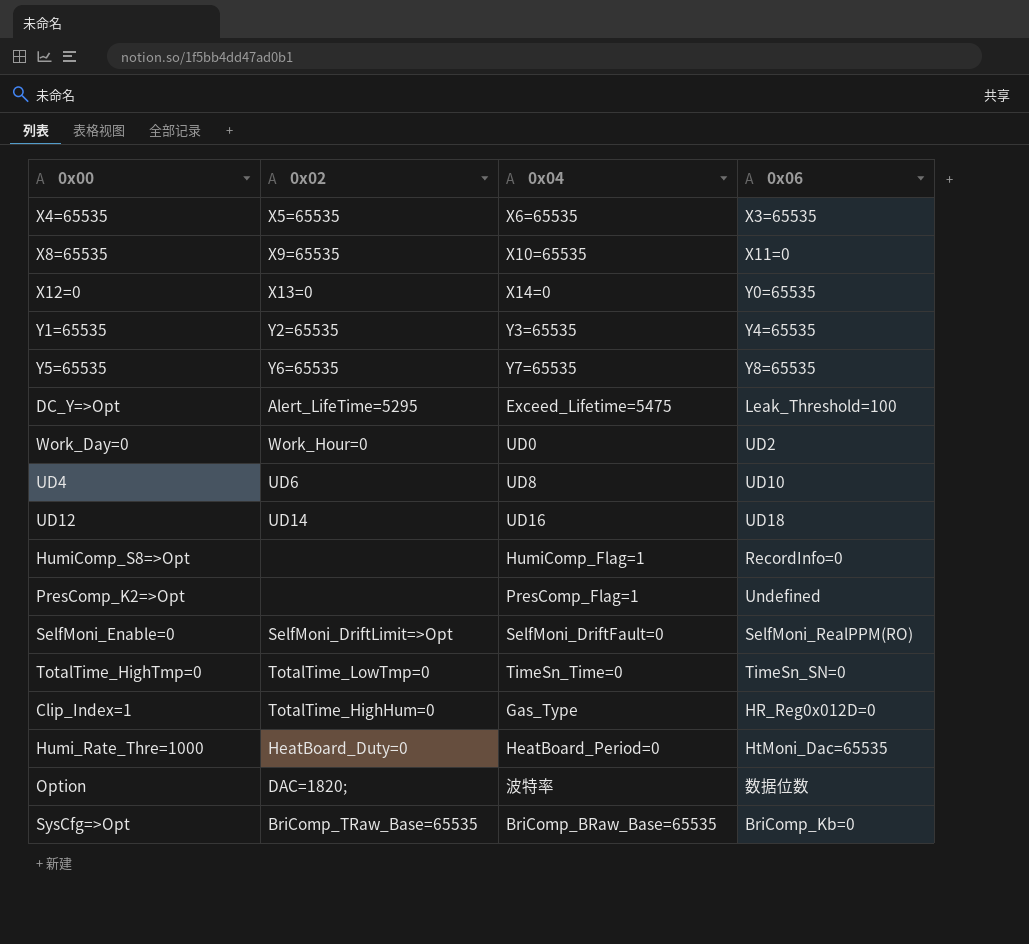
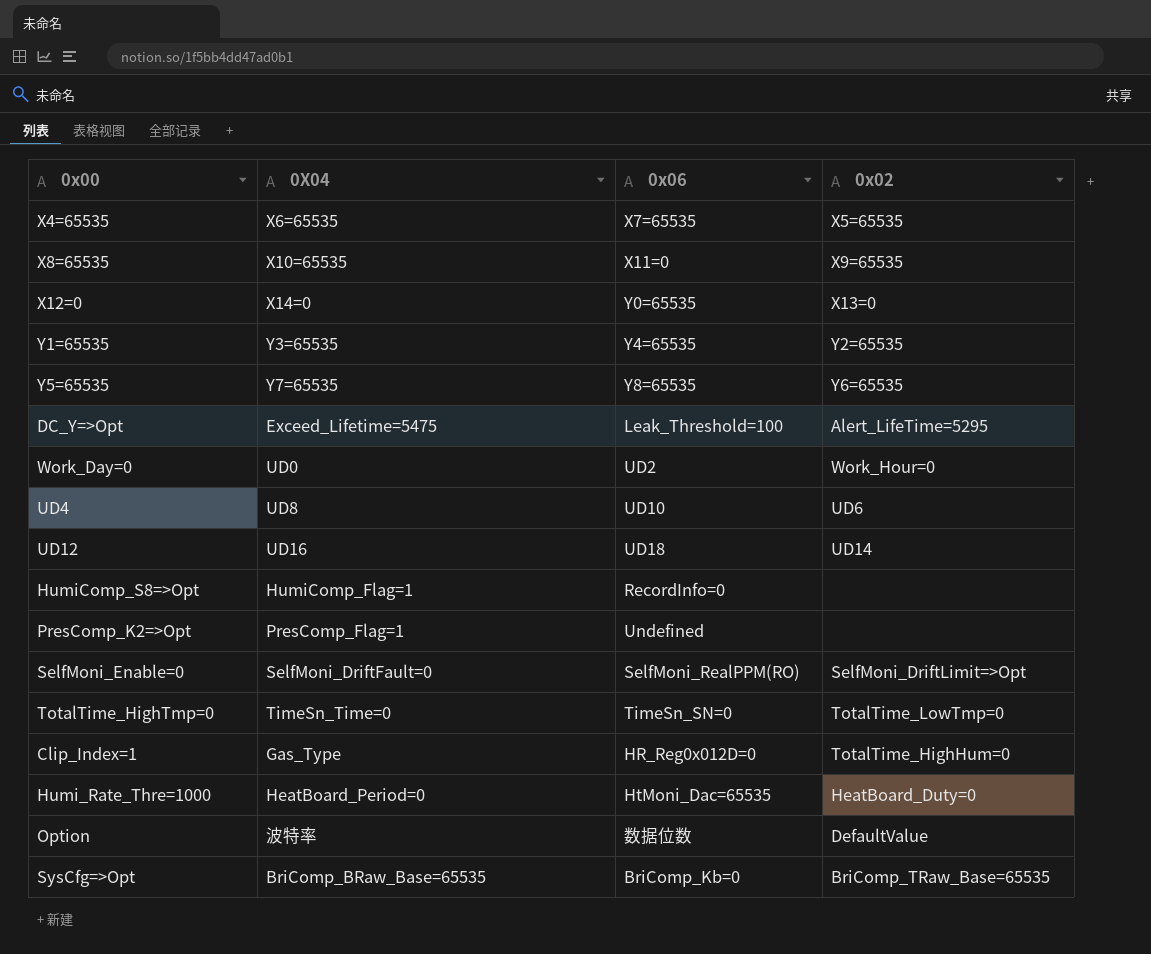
column name: 0x04 -> 0X04
column 0x02 | position: 2 -> 4
X4=65535 | 0x06: X3=65535 -> X7=65535
Option | 0x02: DAC=1820; -> DefaultValue

